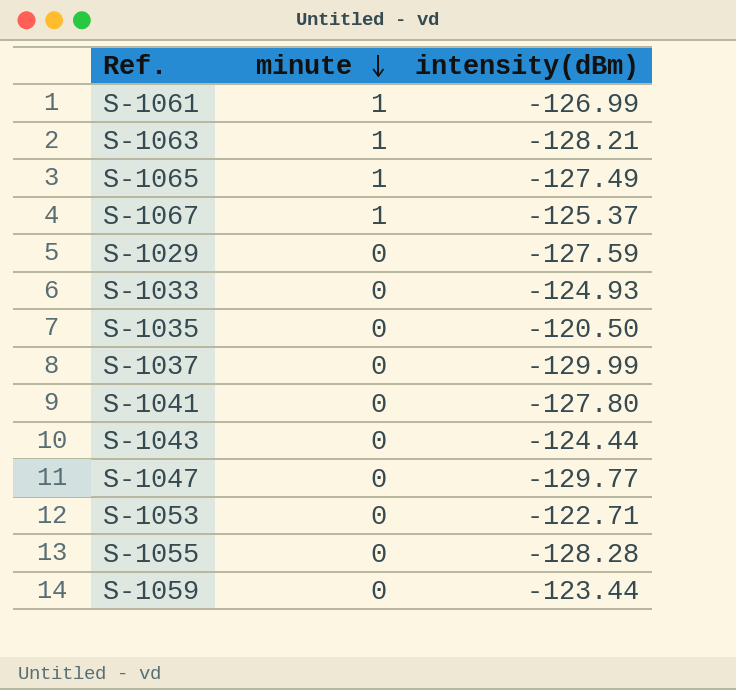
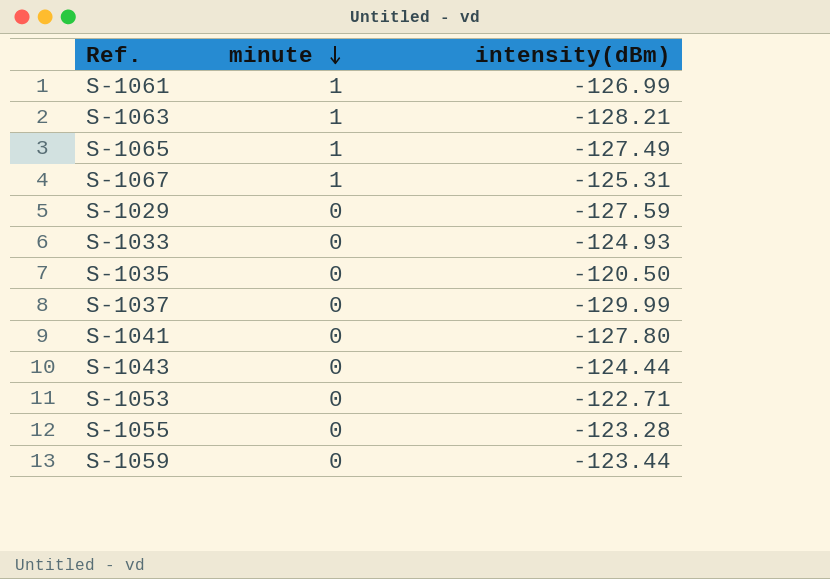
row S-1047: 0 | -129.77 -> none
S-1067 | intensity(dBm): -125.37 -> -125.31
S-1055 | intensity(dBm): -128.28 -> -123.28

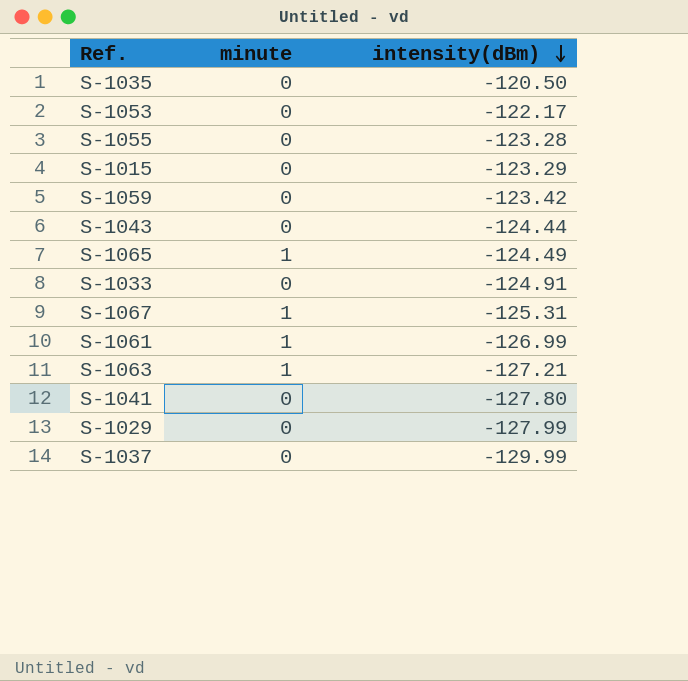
row order: minute descending -> intensity(dBm) descending
S-1053 | intensity(dBm): -122.71 -> -122.17
row S-1015: none -> 0 | -123.29
S-1059 | intensity(dBm): -123.44 -> -123.42
S-1065 | intensity(dBm): -127.49 -> -124.49
S-1033 | intensity(dBm): -124.93 -> -124.91
S-1063 | intensity(dBm): -128.21 -> -127.21
S-1029 | intensity(dBm): -127.59 -> -127.99

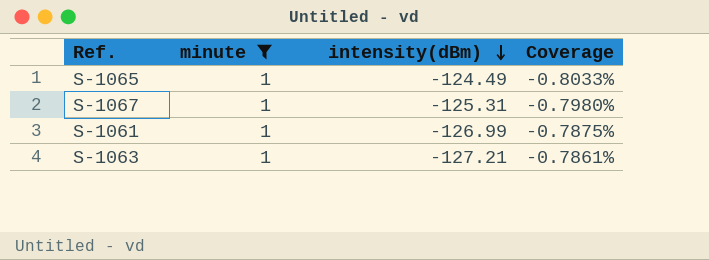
filter: none -> minute = 1
column Coverage | formula: none -> [minute] / [intensity(dBm)]

